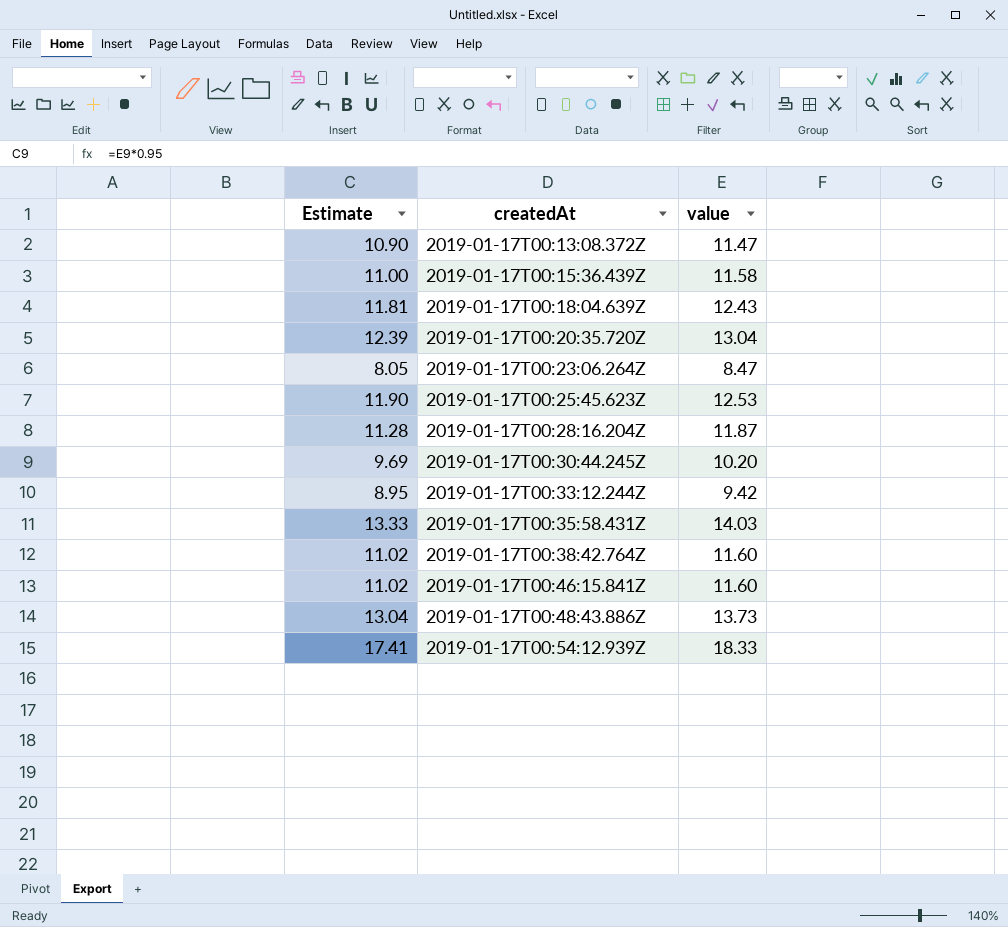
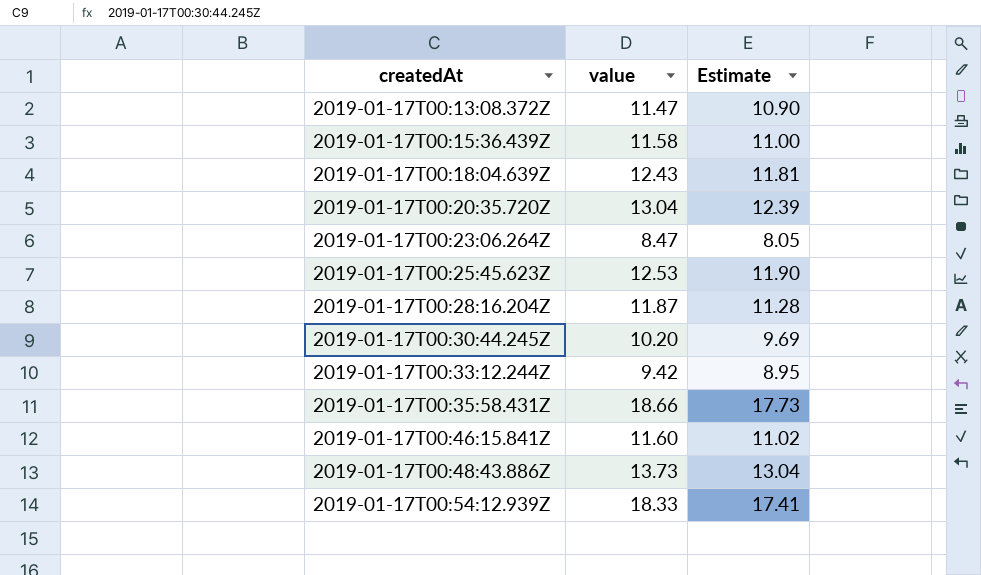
column Estimate | position: 1 -> 3
row 2019-01-17T00:38:42.764Z: 11.02 | 11.60 -> none
2019-01-17T00:35:58.431Z | value: 14.03 -> 18.66
2019-01-17T00:35:58.431Z | Estimate: 13.33 -> 17.73

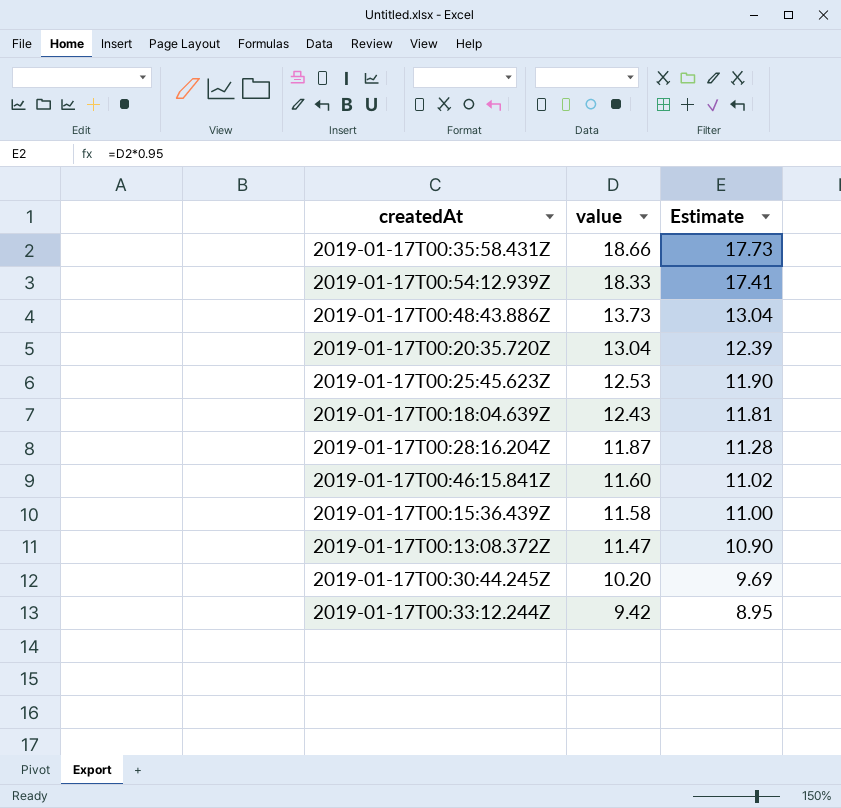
row order: createdAt ascending -> value descending
row 2019-01-17T00:23:06.264Z: 8.47 | 8.05 -> none

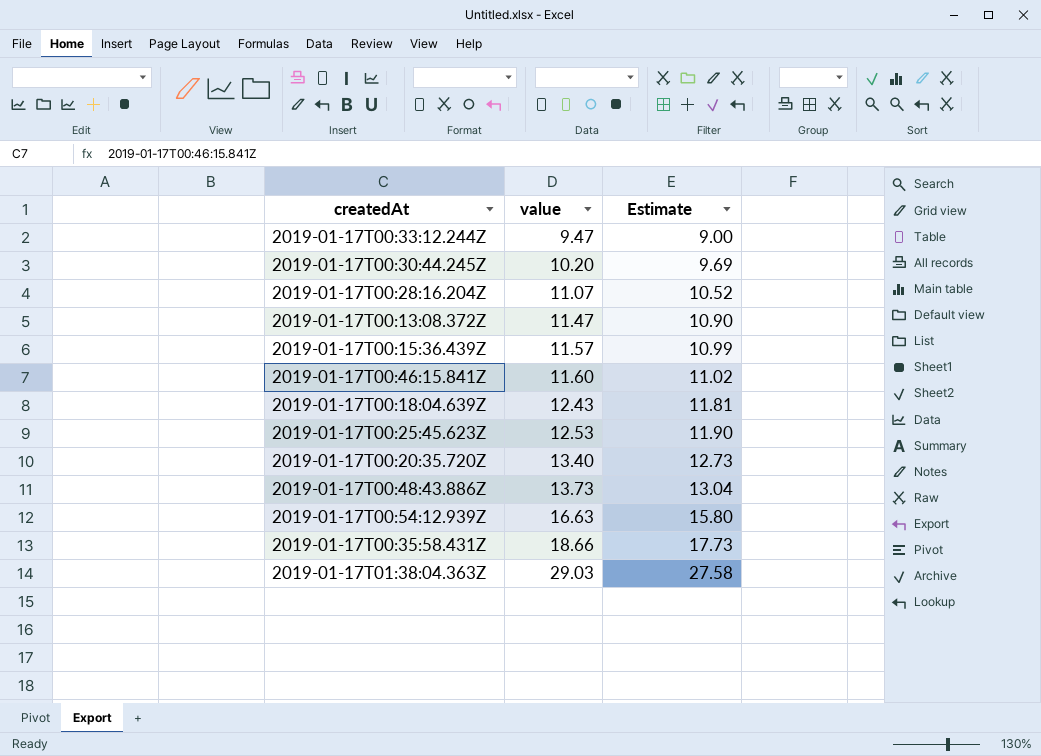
row order: value descending -> value ascending
2019-01-17T00:33:12.244Z | value: 9.42 -> 9.47
2019-01-17T00:33:12.244Z | Estimate: 8.95 -> 9.00
2019-01-17T00:28:16.204Z | value: 11.87 -> 11.07
2019-01-17T00:28:16.204Z | Estimate: 11.28 -> 10.52
2019-01-17T00:15:36.439Z | value: 11.58 -> 11.57
2019-01-17T00:15:36.439Z | Estimate: 11.00 -> 10.99
2019-01-17T00:20:35.720Z | value: 13.04 -> 13.40
2019-01-17T00:20:35.720Z | Estimate: 12.39 -> 12.73
2019-01-17T00:54:12.939Z | value: 18.33 -> 16.63
2019-01-17T00:54:12.939Z | Estimate: 17.41 -> 15.80
row 2019-01-17T01:38:04.363Z: none -> 29.03 | 27.58

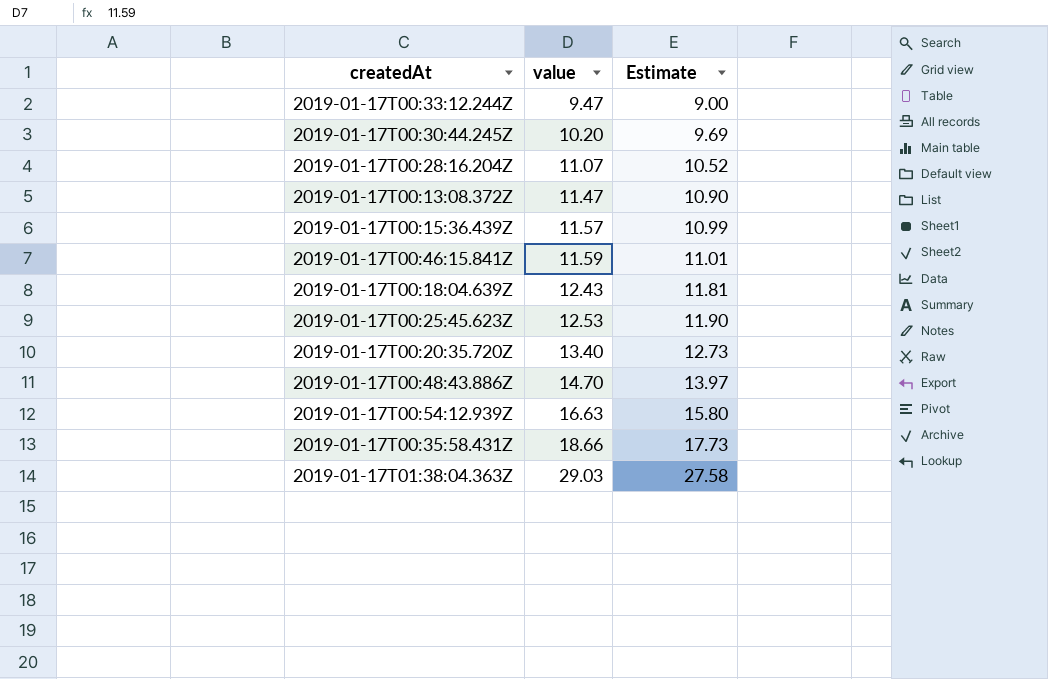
2019-01-17T00:46:15.841Z | value: 11.60 -> 11.59
2019-01-17T00:46:15.841Z | Estimate: 11.02 -> 11.01
2019-01-17T00:48:43.886Z | value: 13.73 -> 14.70
2019-01-17T00:48:43.886Z | Estimate: 13.04 -> 13.97

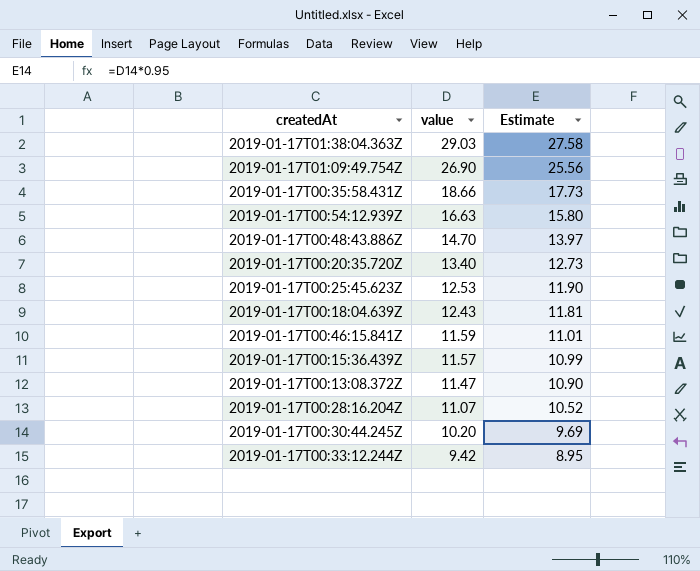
row order: value ascending -> value descending
row 2019-01-17T01:09:49.754Z: none -> 26.90 | 25.56
2019-01-17T00:33:12.244Z | value: 9.47 -> 9.42
2019-01-17T00:33:12.244Z | Estimate: 9.00 -> 8.95

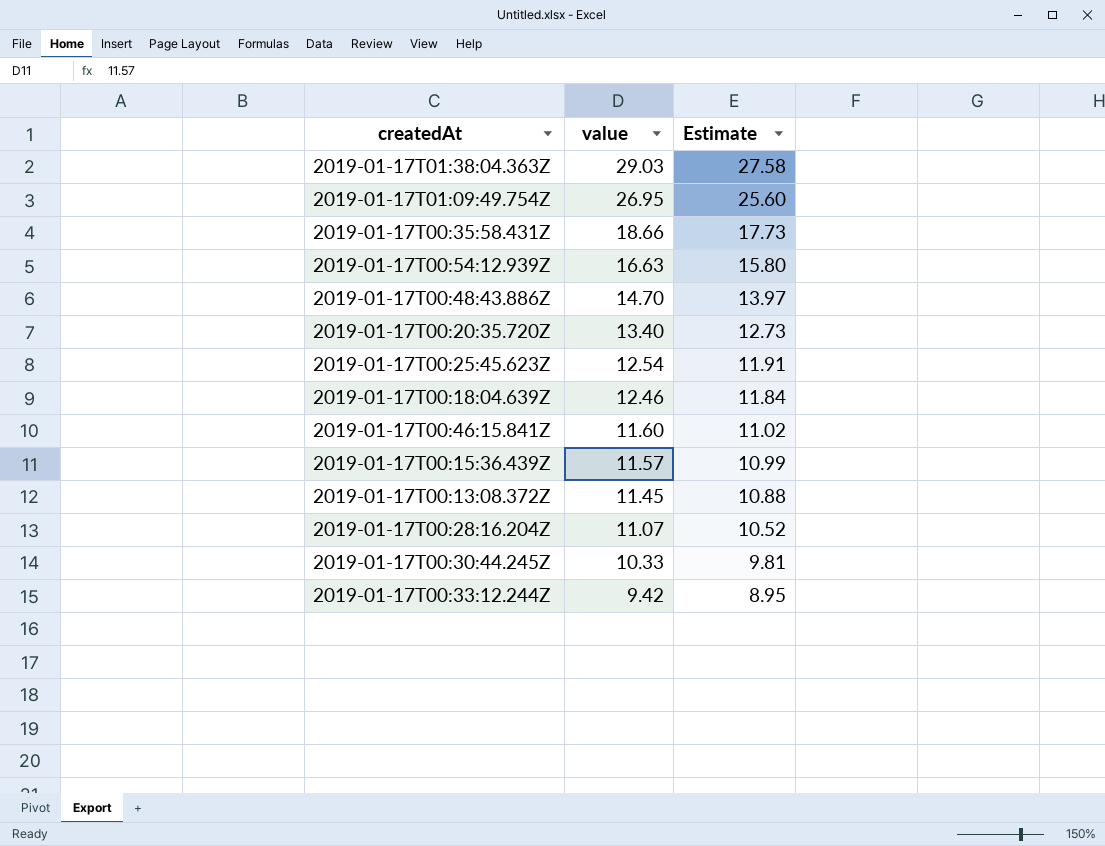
2019-01-17T01:09:49.754Z | value: 26.90 -> 26.95
2019-01-17T01:09:49.754Z | Estimate: 25.56 -> 25.60
2019-01-17T00:25:45.623Z | value: 12.53 -> 12.54
2019-01-17T00:25:45.623Z | Estimate: 11.90 -> 11.91
2019-01-17T00:18:04.639Z | value: 12.43 -> 12.46
2019-01-17T00:18:04.639Z | Estimate: 11.81 -> 11.84
2019-01-17T00:46:15.841Z | value: 11.59 -> 11.60
2019-01-17T00:46:15.841Z | Estimate: 11.01 -> 11.02
2019-01-17T00:13:08.372Z | value: 11.47 -> 11.45
2019-01-17T00:13:08.372Z | Estimate: 10.90 -> 10.88
2019-01-17T00:30:44.245Z | value: 10.20 -> 10.33
2019-01-17T00:30:44.245Z | Estimate: 9.69 -> 9.81

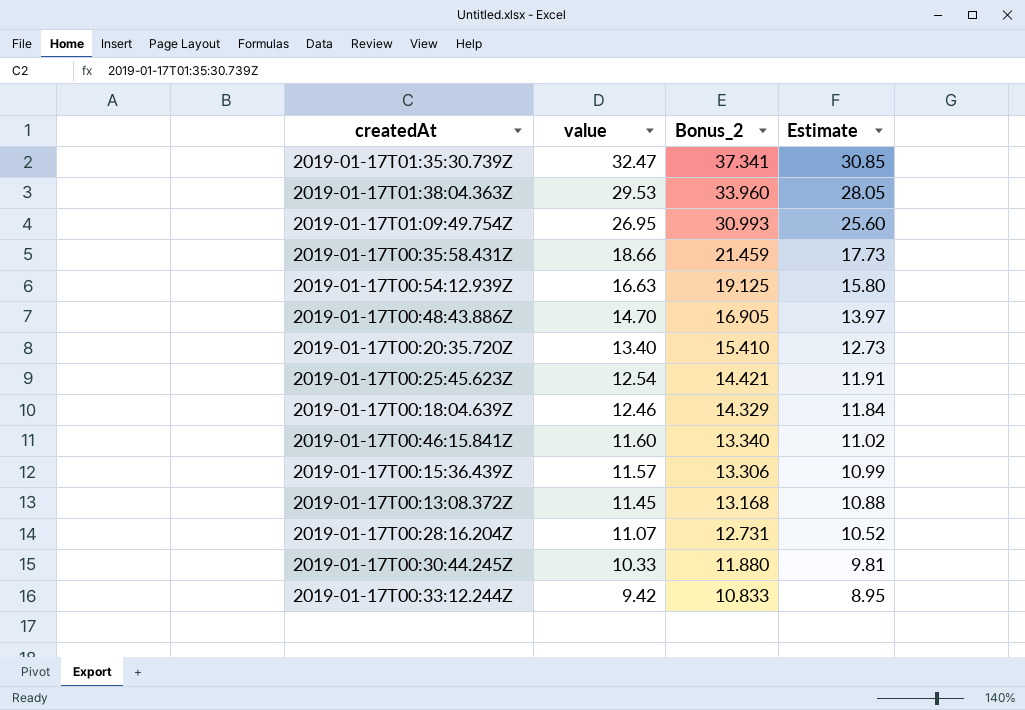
column Bonus_2 | formula: none -> [value] * 1.15
row 2019-01-17T01:35:30.739Z: none -> 32.47 | 37.341 | 30.85
2019-01-17T01:38:04.363Z | value: 29.03 -> 29.53
2019-01-17T01:38:04.363Z | Estimate: 27.58 -> 28.05

